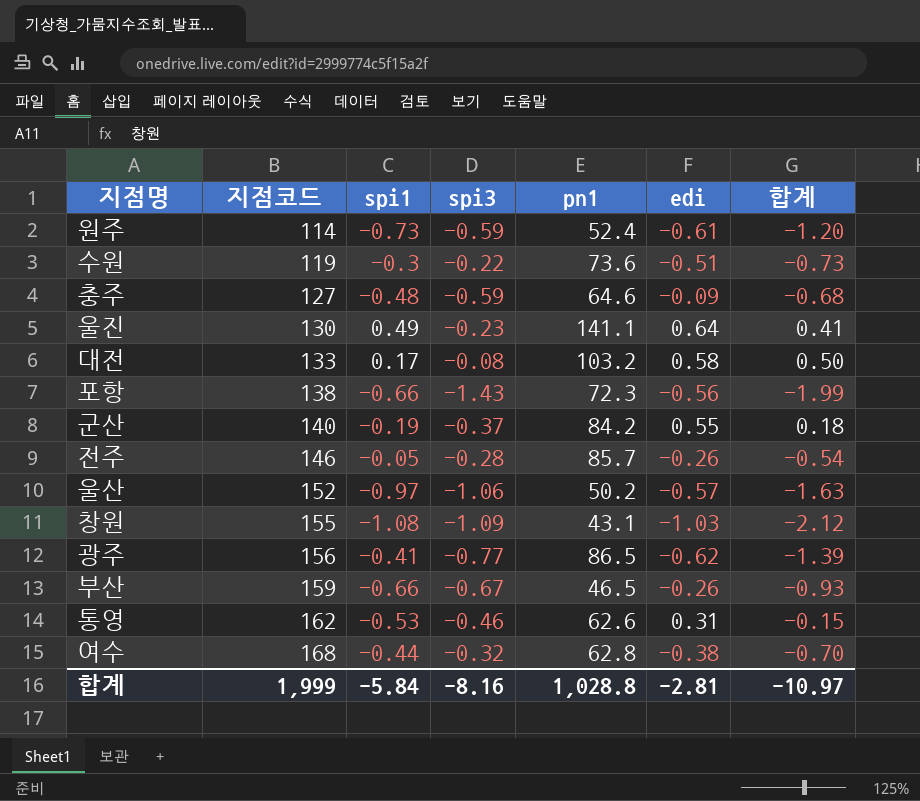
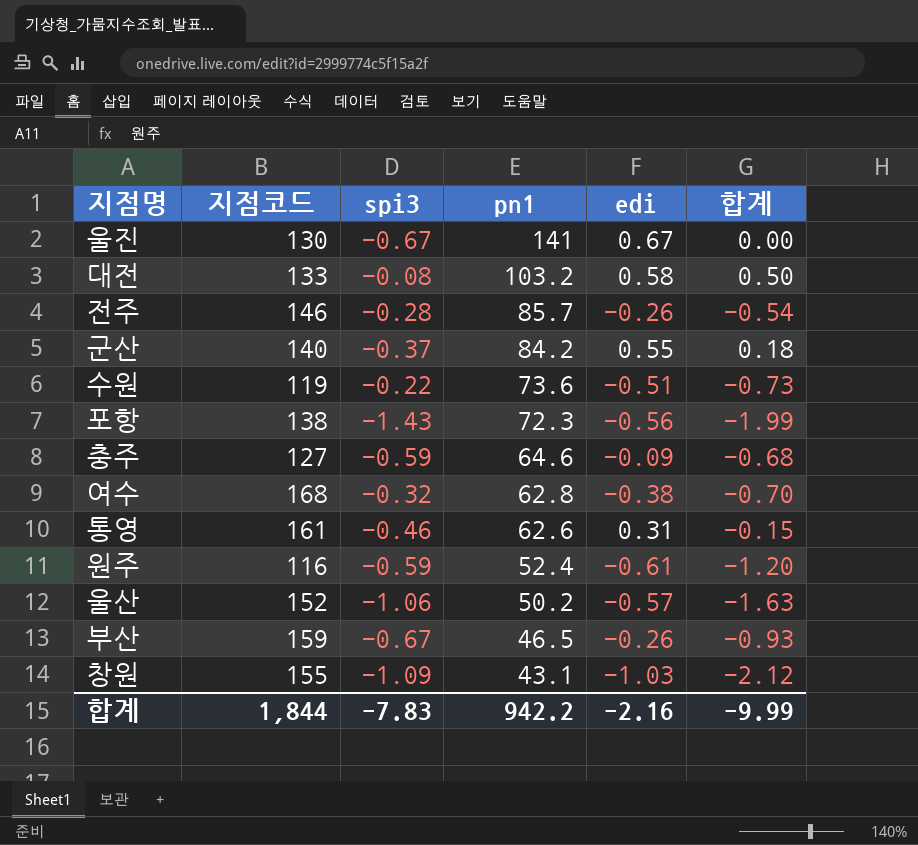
row order: 지점코드 ascending -> pn1 descending
column spi1 | position: 3 -> none
row 광주: 156 | -0.41 | -0.77 | 86.5 | -0.62 | -1.39 -> none
울진 | spi3: -0.23 -> -0.67
울진 | pn1: 141.1 -> 141
울진 | edi: 0.64 -> 0.67
울진 | 합계: 0.41 -> 0.00
통영 | 지점코드: 162 -> 161
원주 | 지점코드: 114 -> 116
합계 | 지점코드: 1,999 -> 1,844
합계 | spi3: -8.16 -> -7.83
합계 | pn1: 1,028.8 -> 942.2
합계 | edi: -2.81 -> -2.16
합계 | 합계: -10.97 -> -9.99

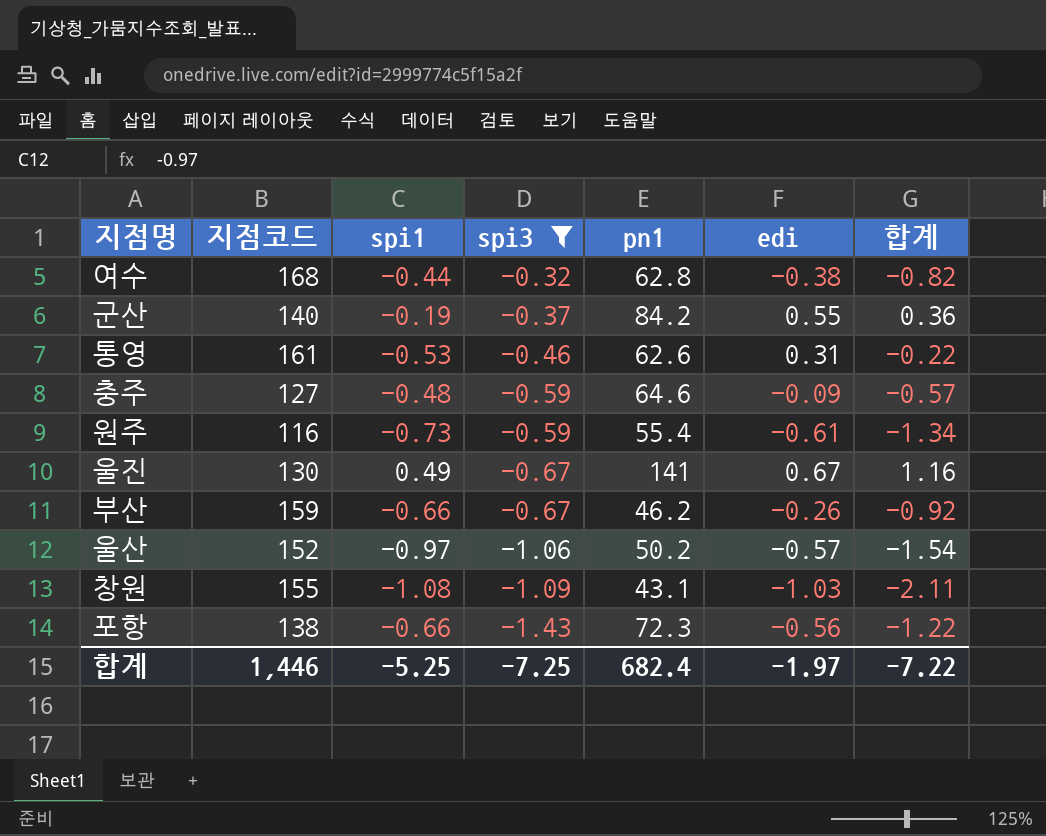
filter: none -> spi3 <= -0.32
row order: pn1 descending -> spi3 descending
column spi1 | position: none -> 3
column 합계 | formula: [spi3] + [edi] -> [spi1] + [edi]
원주 | pn1: 52.4 -> 55.4
부산 | pn1: 46.5 -> 46.2
합계 | 지점코드: 1,844 -> 1,446
합계 | spi3: -7.83 -> -7.25
합계 | pn1: 942.2 -> 682.4
합계 | edi: -2.16 -> -1.97
합계 | 합계: -9.99 -> -7.22

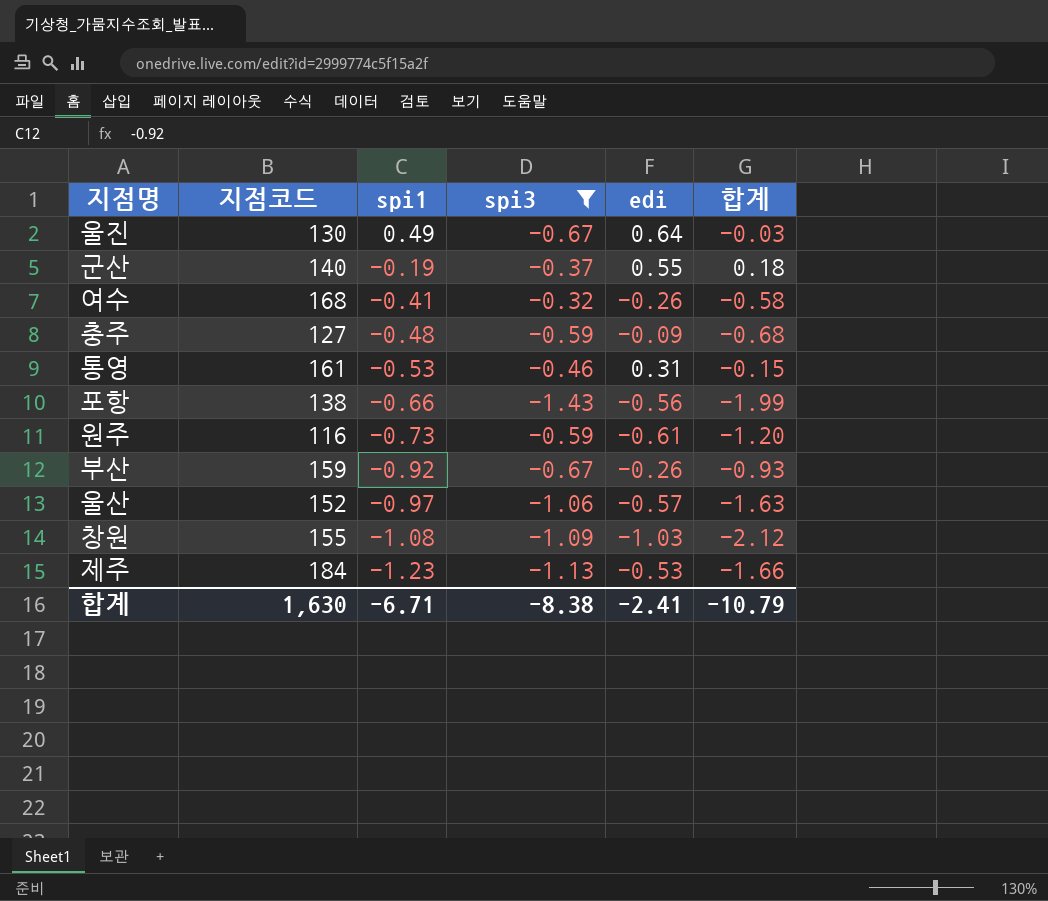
row order: spi3 descending -> spi1 descending
column pn1 | position: 5 -> none
column 합계 | formula: [spi1] + [edi] -> [spi3] + [edi]
울진 | edi: 0.67 -> 0.64
여수 | spi1: -0.44 -> -0.41
여수 | edi: -0.38 -> -0.26
부산 | spi1: -0.66 -> -0.92
row 제주: none -> 184 | -1.23 | -1.13 | -0.53 | -1.66
합계 | 지점코드: 1,446 -> 1,630
합계 | spi1: -5.25 -> -6.71
합계 | spi3: -7.25 -> -8.38
합계 | edi: -1.97 -> -2.41
합계 | 합계: -7.22 -> -10.79

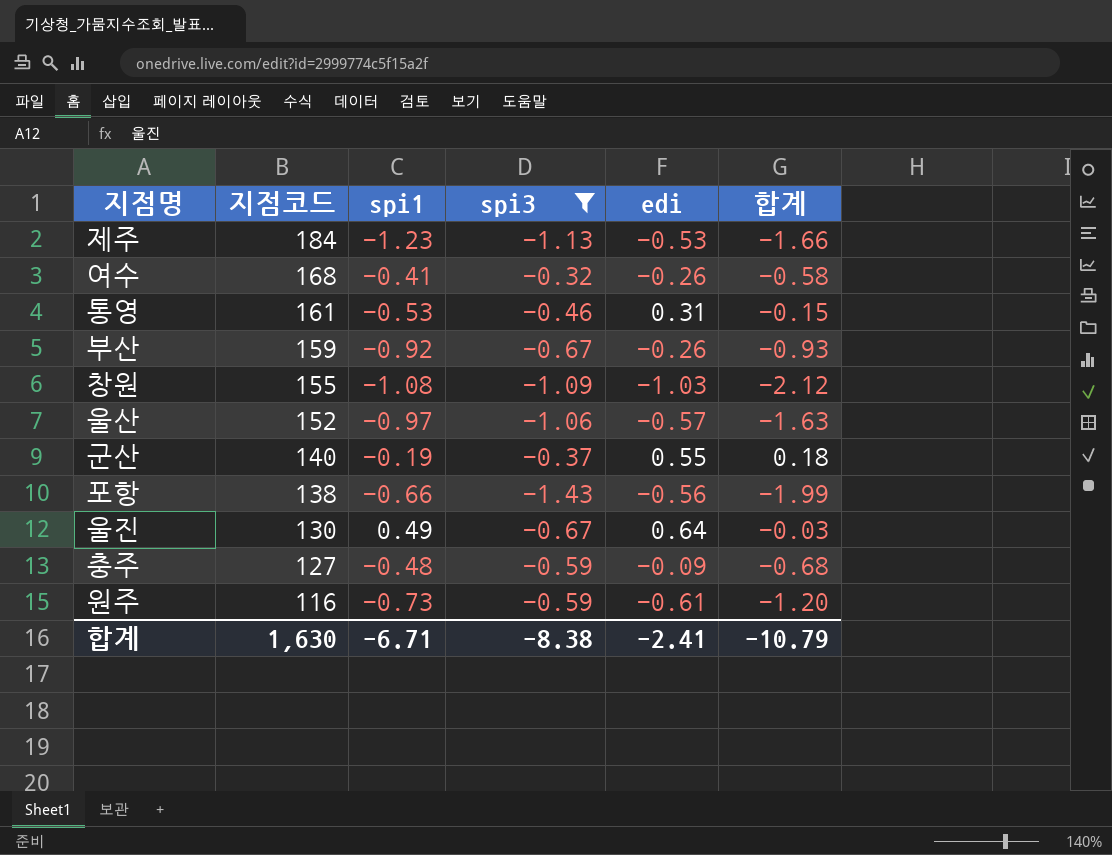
row order: spi1 descending -> 지점코드 descending

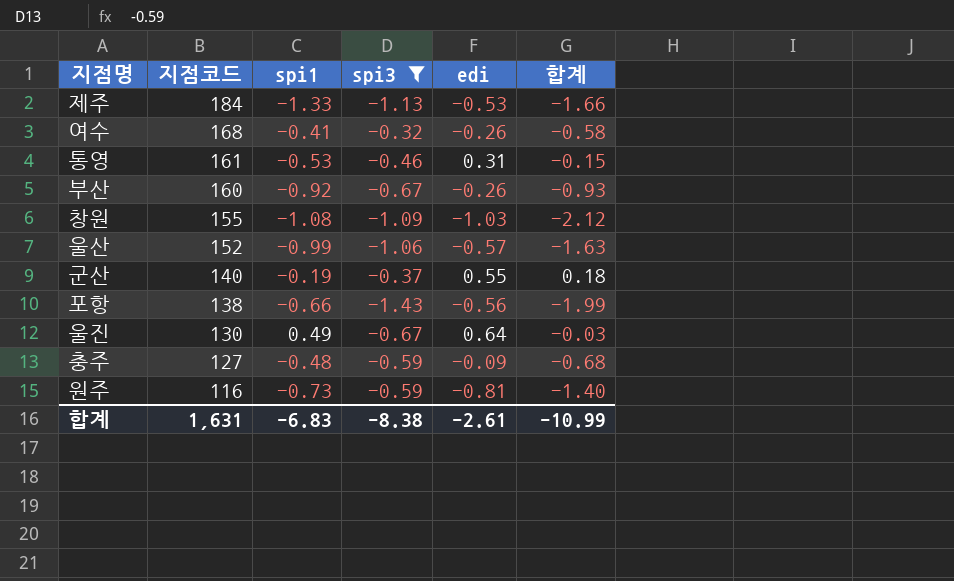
제주 | spi1: -1.23 -> -1.33
부산 | 지점코드: 159 -> 160
울산 | spi1: -0.97 -> -0.99
원주 | edi: -0.61 -> -0.81
원주 | 합계: -1.20 -> -1.40
합계 | 지점코드: 1,630 -> 1,631
합계 | spi1: -6.71 -> -6.83
합계 | edi: -2.41 -> -2.61
합계 | 합계: -10.79 -> -10.99

